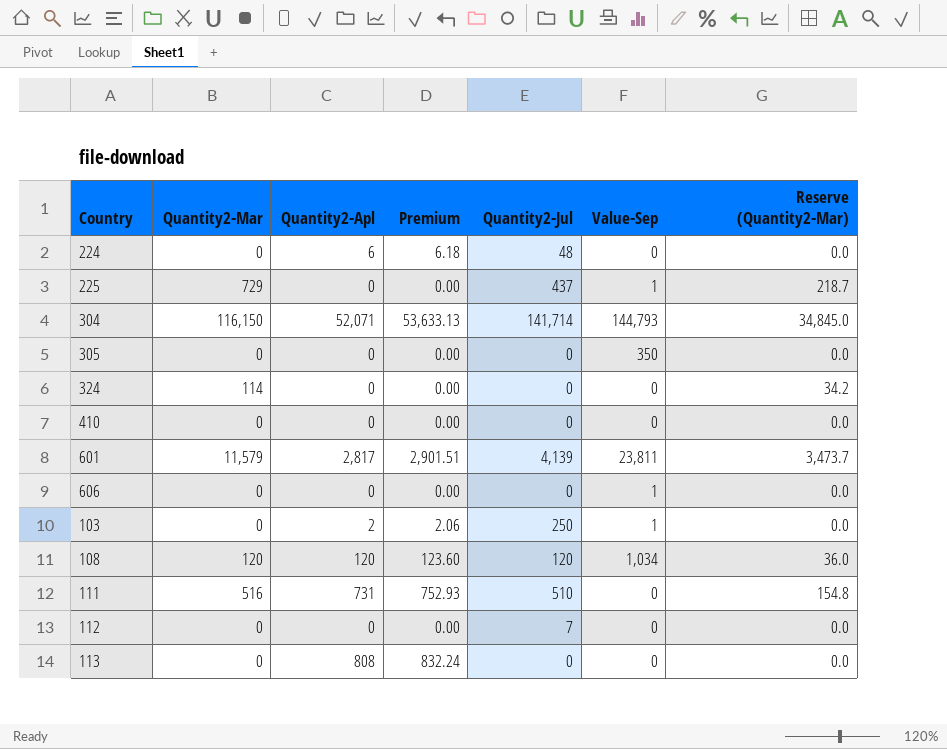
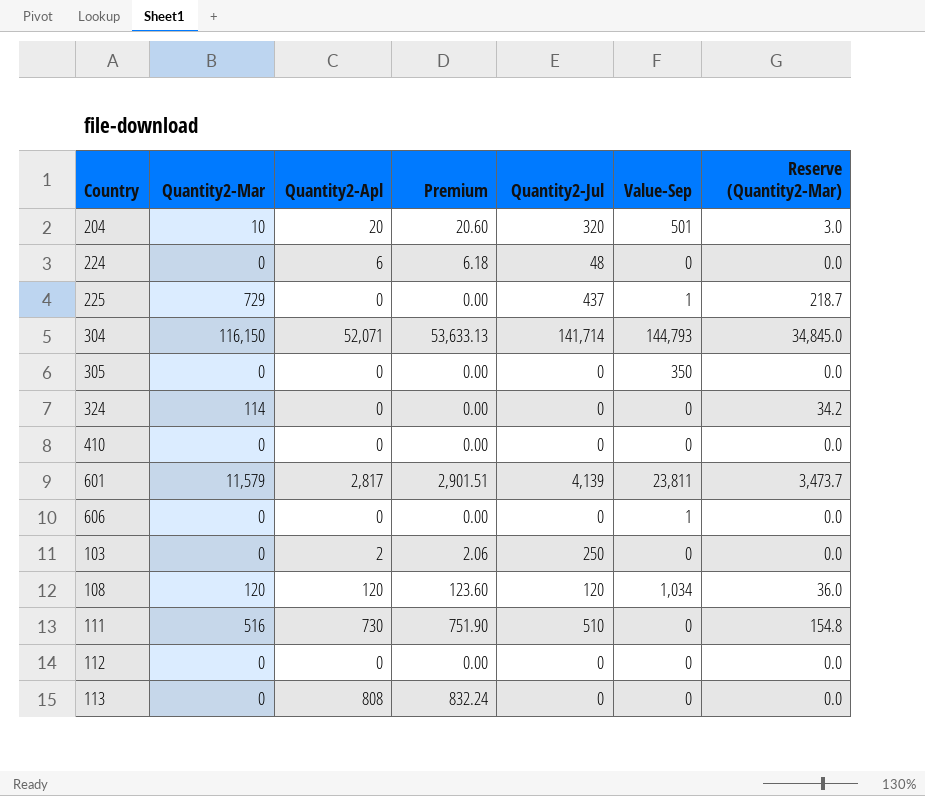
row 204: none -> 10 | 20 | 20.60 | 320 | 501 | 3.0
103 | Value-Sep: 1 -> 0
111 | Quantity2-Apl: 731 -> 730
111 | Premium: 752.93 -> 751.90
112 | Quantity2-Jul: 7 -> 0

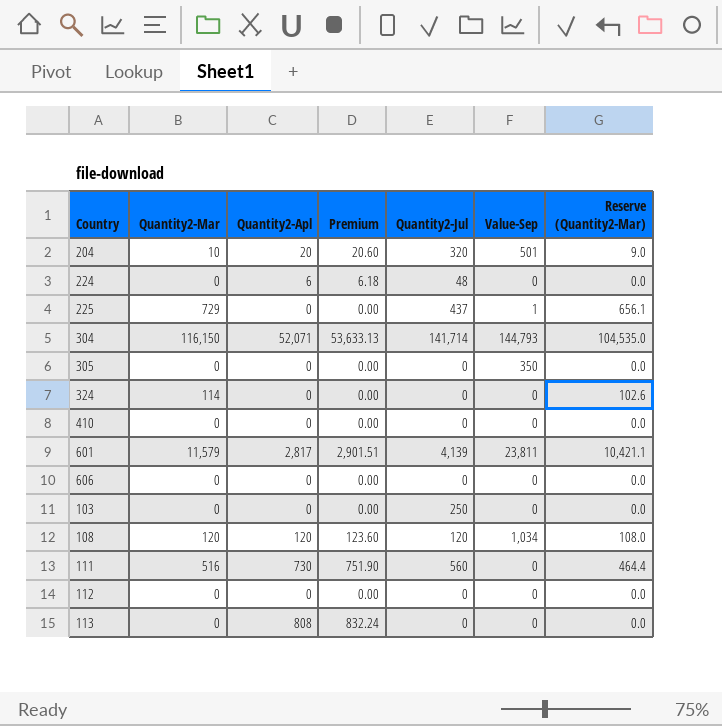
column Reserve (Quantity2-Mar) | formula: [Quantity2-Mar] * 0.3 -> [Quantity2-Mar] * 0.9
606 | Value-Sep: 1 -> 0
103 | Quantity2-Apl: 2 -> 0
103 | Premium: 2.06 -> 0.00
111 | Quantity2-Jul: 510 -> 560

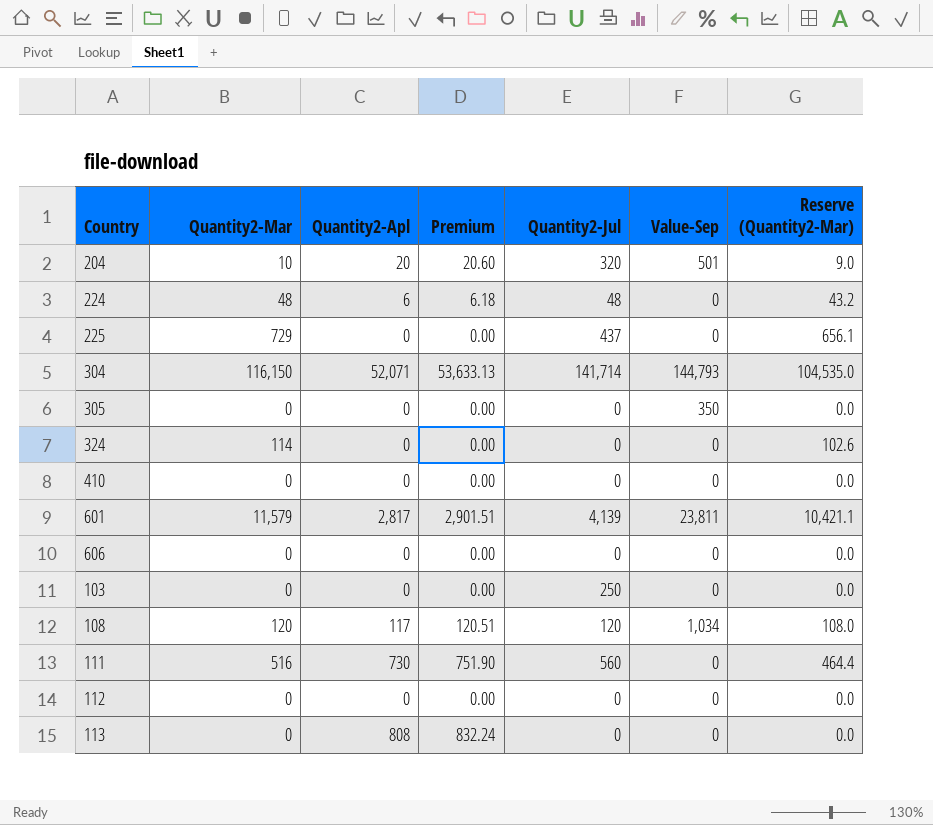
224 | Quantity2-Mar: 0 -> 48
224 | Reserve (Quantity2-Mar): 0.0 -> 43.2
225 | Value-Sep: 1 -> 0
108 | Quantity2-Apl: 120 -> 117
108 | Premium: 123.60 -> 120.51

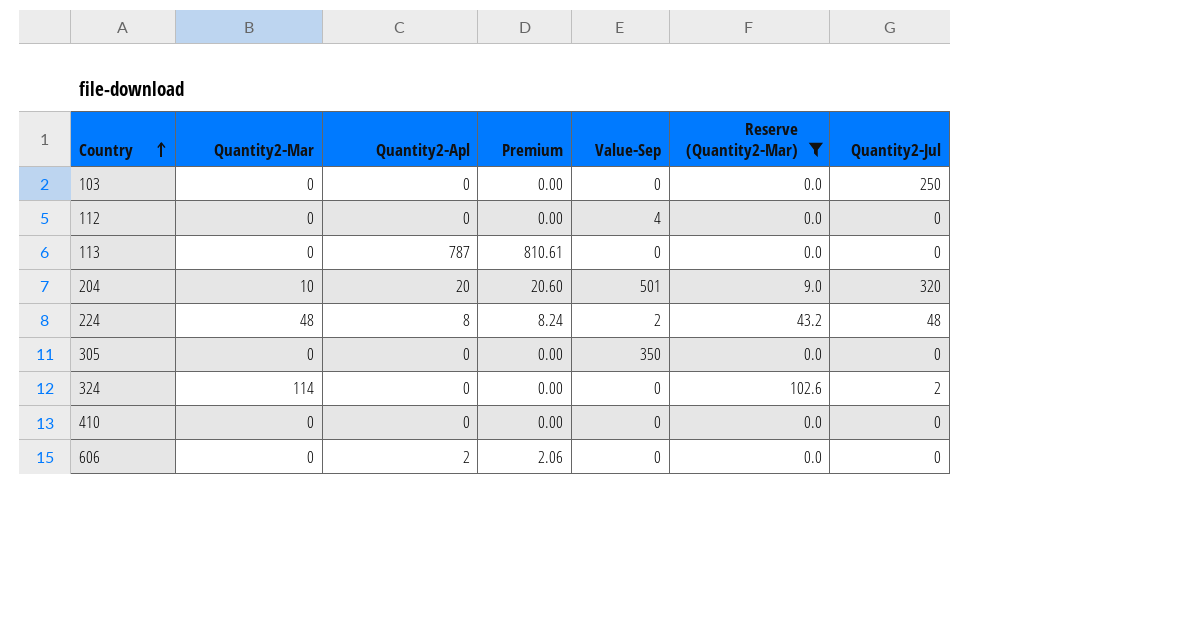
filter: none -> Reserve (Quantity2-Mar) <= 102.6
row order: none -> Country ascending
column Quantity2-Jul | position: 5 -> 7
112 | Value-Sep: 0 -> 4
113 | Quantity2-Apl: 808 -> 787
113 | Premium: 832.24 -> 810.61
224 | Quantity2-Apl: 6 -> 8
224 | Premium: 6.18 -> 8.24
224 | Value-Sep: 0 -> 2
324 | Quantity2-Jul: 0 -> 2
606 | Quantity2-Apl: 0 -> 2
606 | Premium: 0.00 -> 2.06

